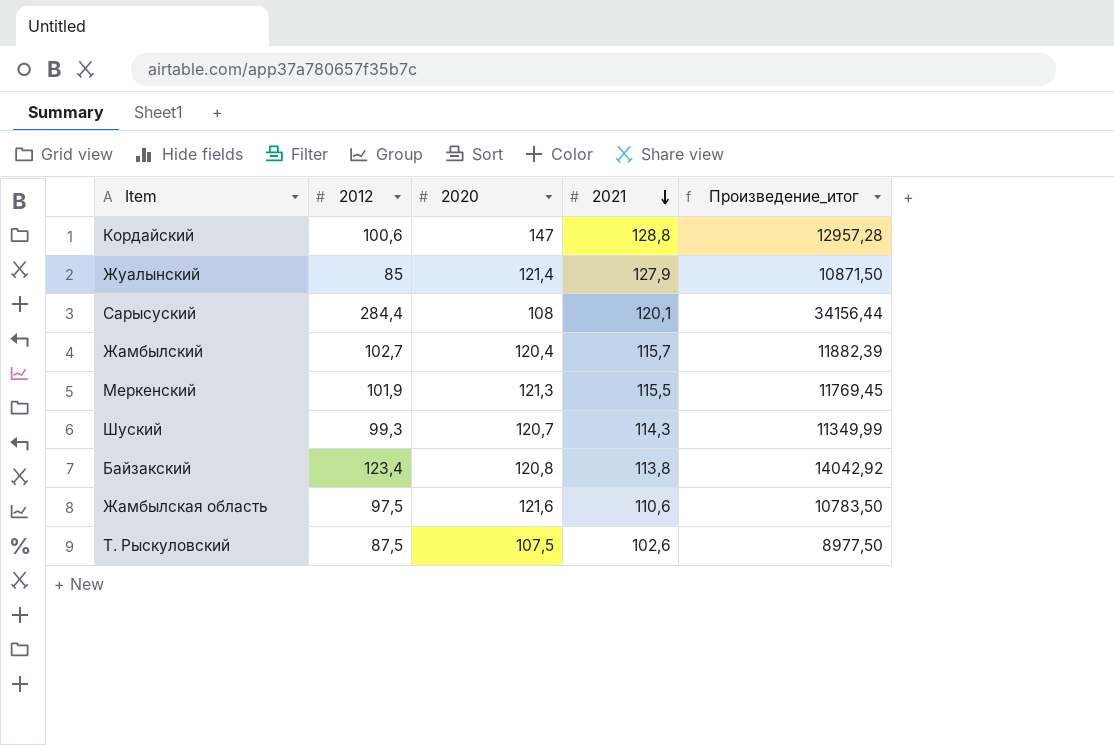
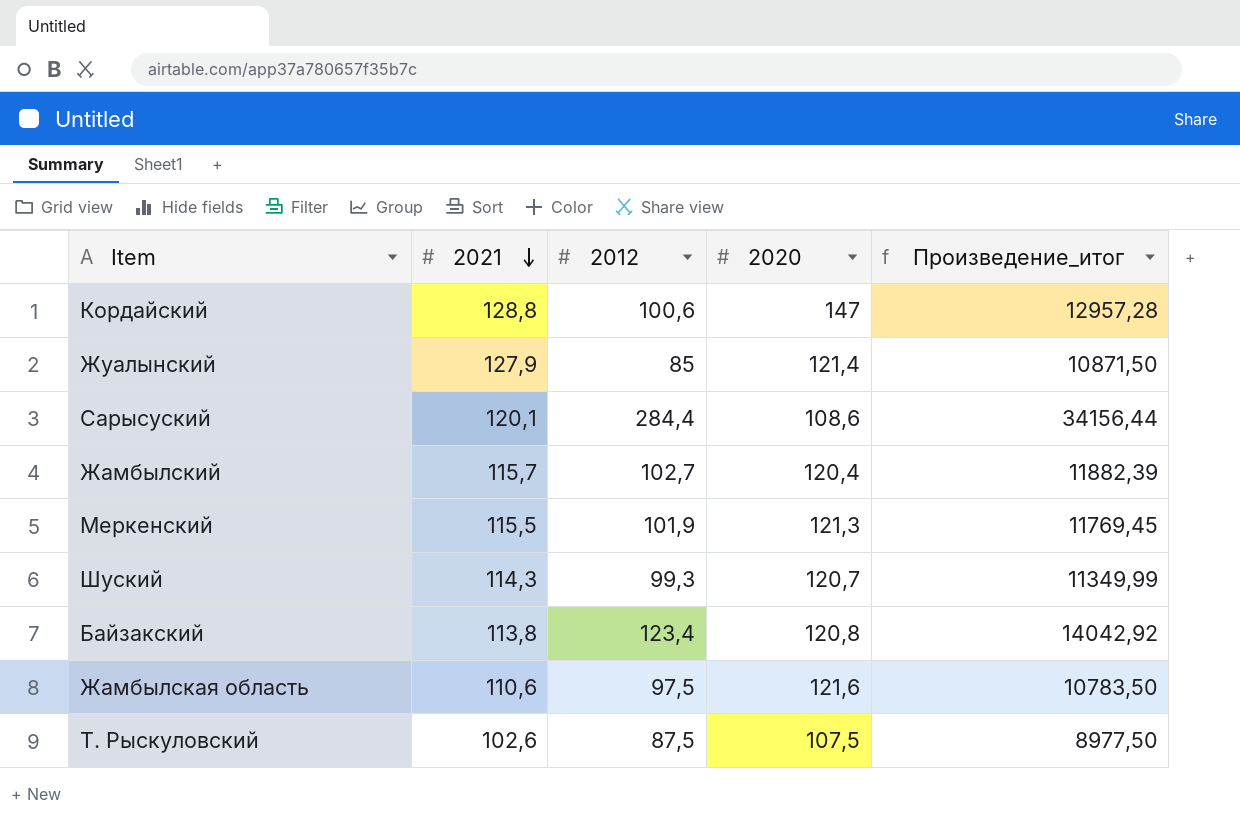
column 2021 | position: 4 -> 2
Сарысуский | 2020: 108 -> 108,6

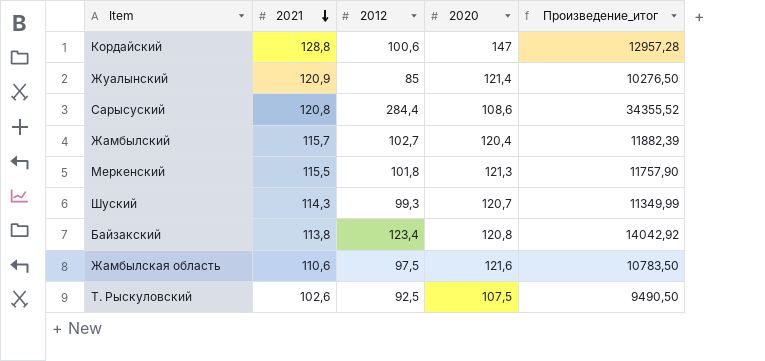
Жуалынский | 2021: 127,9 -> 120,9
Жуалынский | Произведение_итог: 10871,50 -> 10276,50
Сарысуский | 2021: 120,1 -> 120,8
Сарысуский | Произведение_итог: 34156,44 -> 34355,52
Меркенский | 2012: 101,9 -> 101,8
Меркенский | Произведение_итог: 11769,45 -> 11757,90
Т. Рыскуловский | 2012: 87,5 -> 92,5
Т. Рыскуловский | Произведение_итог: 8977,50 -> 9490,50

